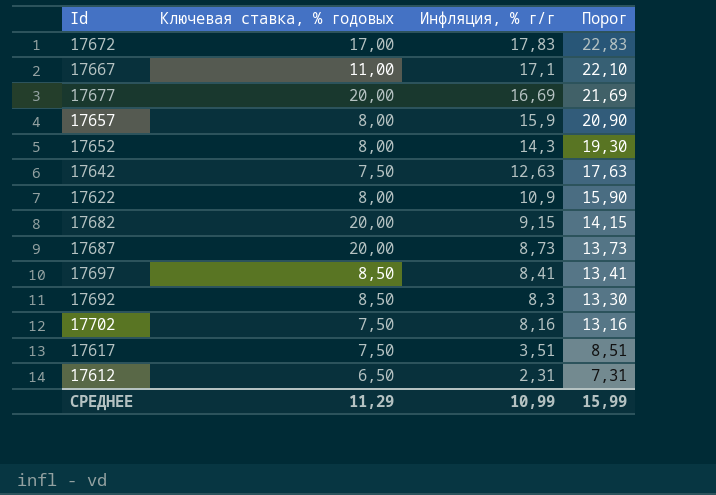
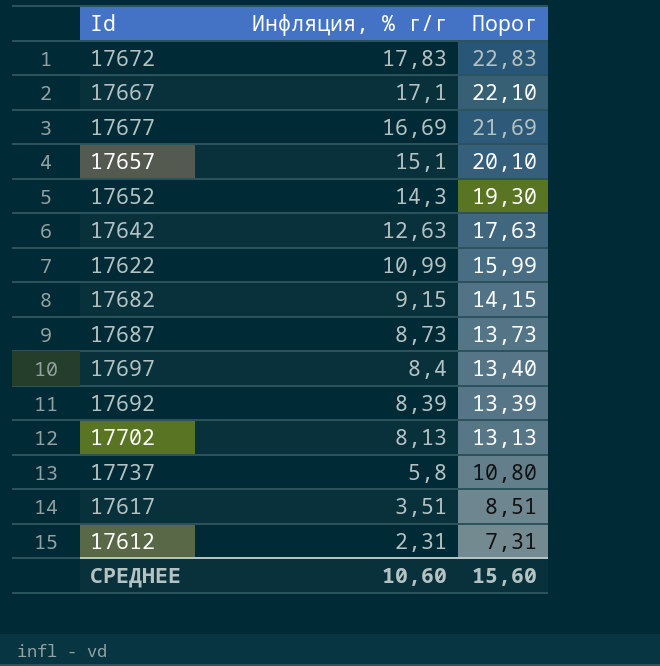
column Ключевая ставка, % годовых | position: 2 -> none
17657 | Инфляция, % г/г: 15,9 -> 15,1
17657 | Порог: 20,90 -> 20,10
17622 | Инфляция, % г/г: 10,9 -> 10,99
17622 | Порог: 15,90 -> 15,99
17697 | Инфляция, % г/г: 8,41 -> 8,4
17697 | Порог: 13,41 -> 13,40
17692 | Инфляция, % г/г: 8,3 -> 8,39
17692 | Порог: 13,30 -> 13,39
17702 | Инфляция, % г/г: 8,16 -> 8,13
17702 | Порог: 13,16 -> 13,13
row 17737: none -> 5,8 | 10,80
СРЕДНЕЕ | Инфляция, % г/г: 10,99 -> 10,60
СРЕДНЕЕ | Порог: 15,99 -> 15,60

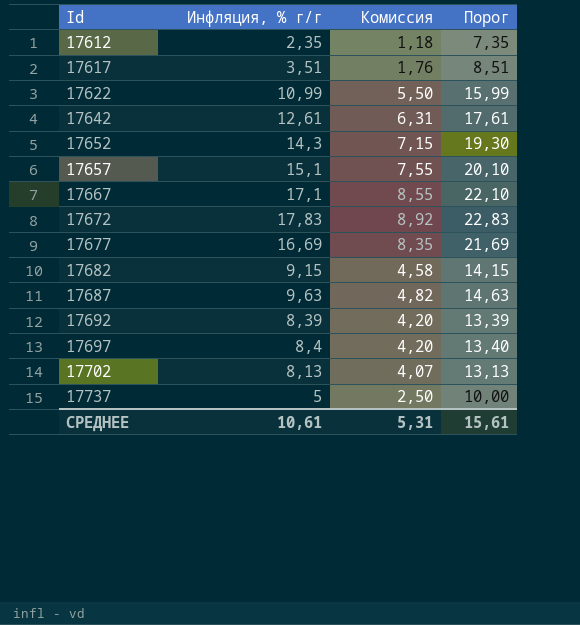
row order: Инфляция, % г/г descending -> Id ascending
column Комиссия | formula: none -> [Инфляция, % г/г] * 0,5
17612 | Инфляция, % г/г: 2,31 -> 2,35
17612 | Порог: 7,31 -> 7,35
17642 | Инфляция, % г/г: 12,63 -> 12,61
17642 | Порог: 17,63 -> 17,61
17687 | Инфляция, % г/г: 8,73 -> 9,63
17687 | Порог: 13,73 -> 14,63
17737 | Инфляция, % г/г: 5,8 -> 5
17737 | Порог: 10,80 -> 10,00
СРЕДНЕЕ | Инфляция, % г/г: 10,60 -> 10,61
СРЕДНЕЕ | Порог: 15,60 -> 15,61

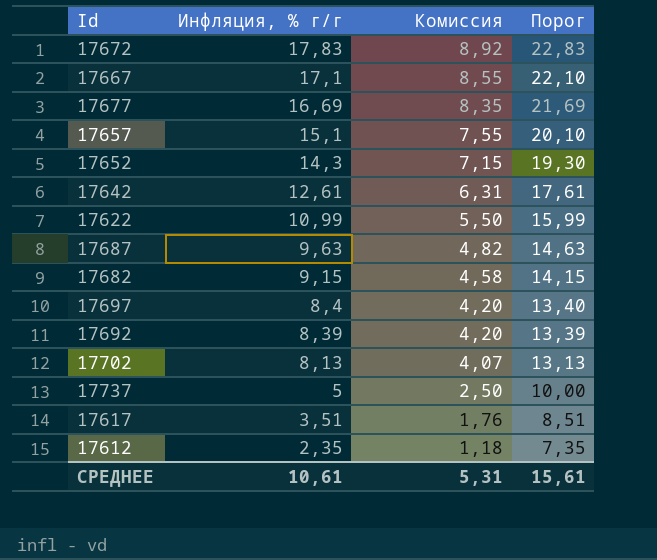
row order: Id ascending -> Инфляция, % г/г descending

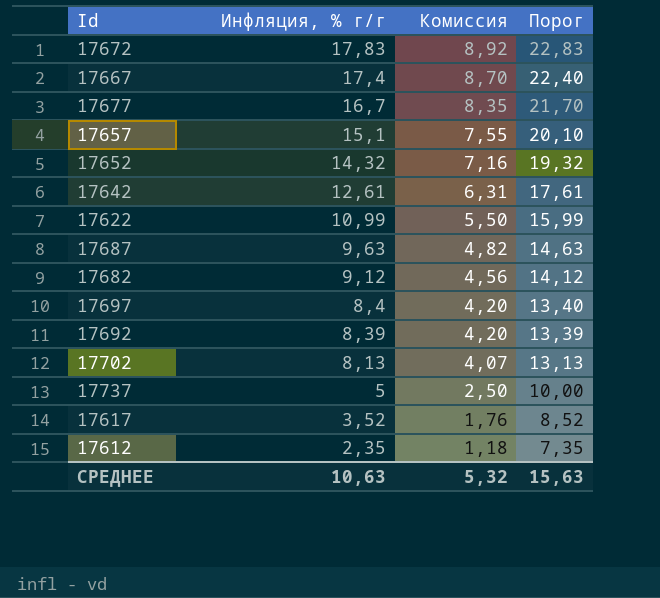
17667 | Инфляция, % г/г: 17,1 -> 17,4
17667 | Комиссия: 8,55 -> 8,70
17667 | Порог: 22,10 -> 22,40
17677 | Инфляция, % г/г: 16,69 -> 16,7
17677 | Порог: 21,69 -> 21,70
17652 | Инфляция, % г/г: 14,3 -> 14,32
17652 | Комиссия: 7,15 -> 7,16
17652 | Порог: 19,30 -> 19,32
17682 | Инфляция, % г/г: 9,15 -> 9,12
17682 | Комиссия: 4,58 -> 4,56
17682 | Порог: 14,15 -> 14,12
17617 | Инфляция, % г/г: 3,51 -> 3,52
17617 | Порог: 8,51 -> 8,52
СРЕДНЕЕ | Инфляция, % г/г: 10,61 -> 10,63
СРЕДНЕЕ | Комиссия: 5,31 -> 5,32
СРЕДНЕЕ | Порог: 15,61 -> 15,63

